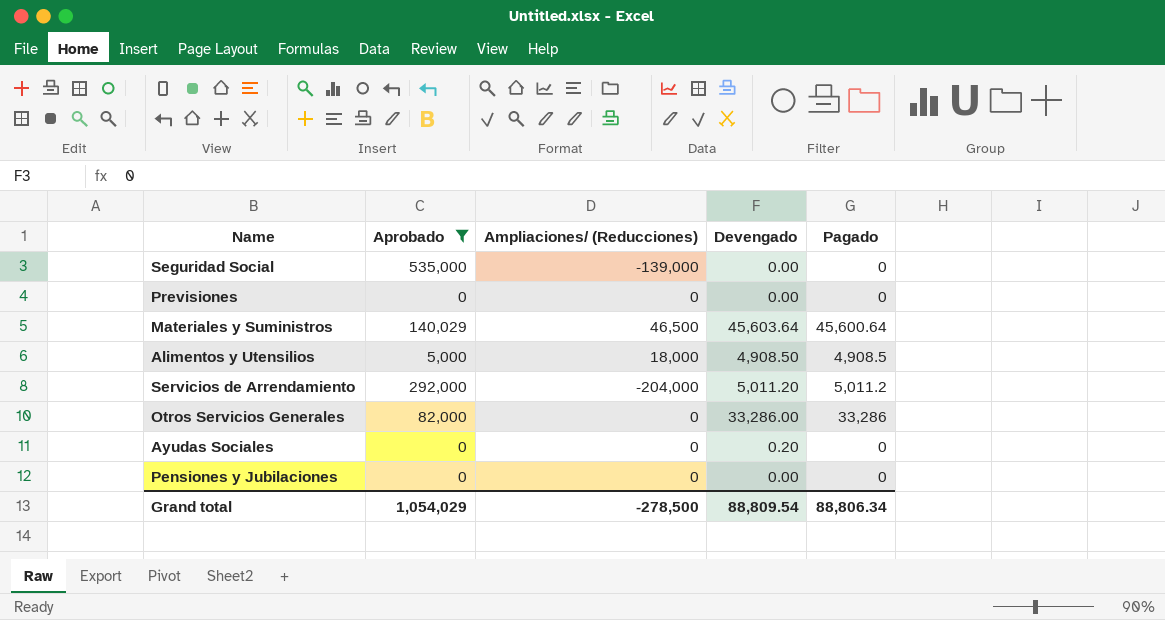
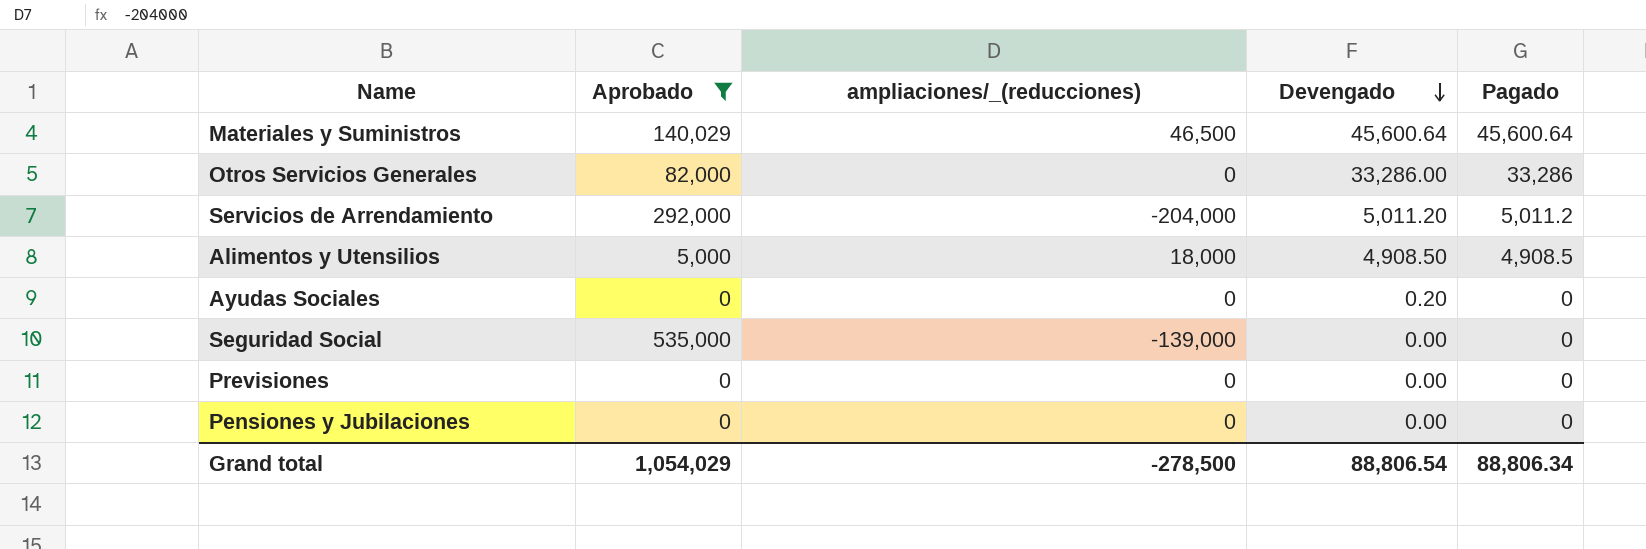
row order: none -> Devengado descending
column name: Ampliaciones/ (Reducciones) -> ampliaciones/_(reducciones)
Materiales y Suministros | Devengado: 45,603.64 -> 45,600.64
Grand total | Devengado: 88,809.54 -> 88,806.54

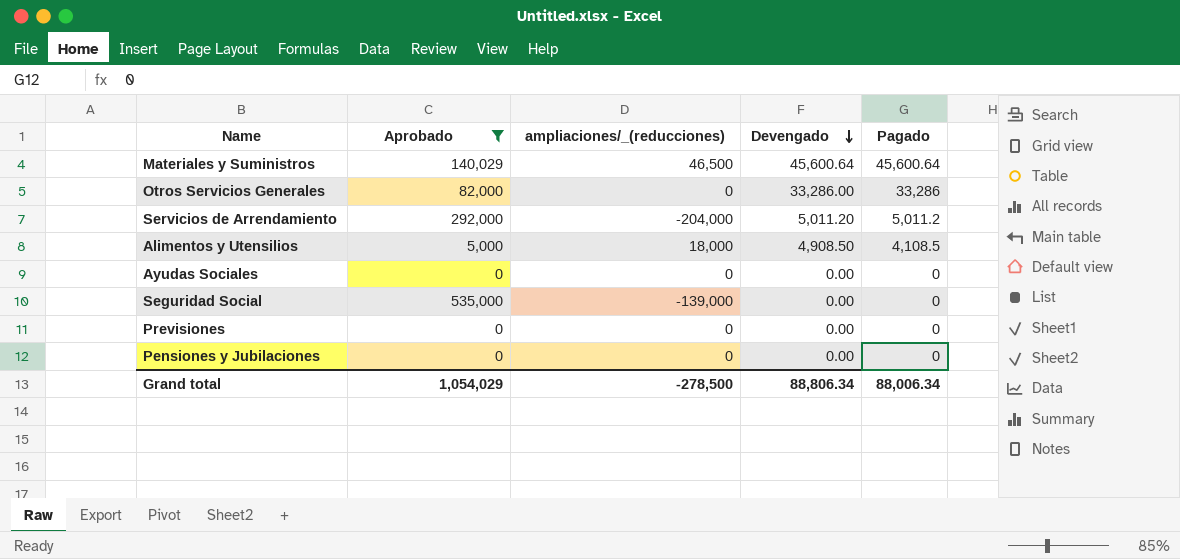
Alimentos y Utensilios | Pagado: 4,908.5 -> 4,108.5
Ayudas Sociales | Devengado: 0.20 -> 0.00
Grand total | Devengado: 88,806.54 -> 88,806.34
Grand total | Pagado: 88,806.34 -> 88,006.34

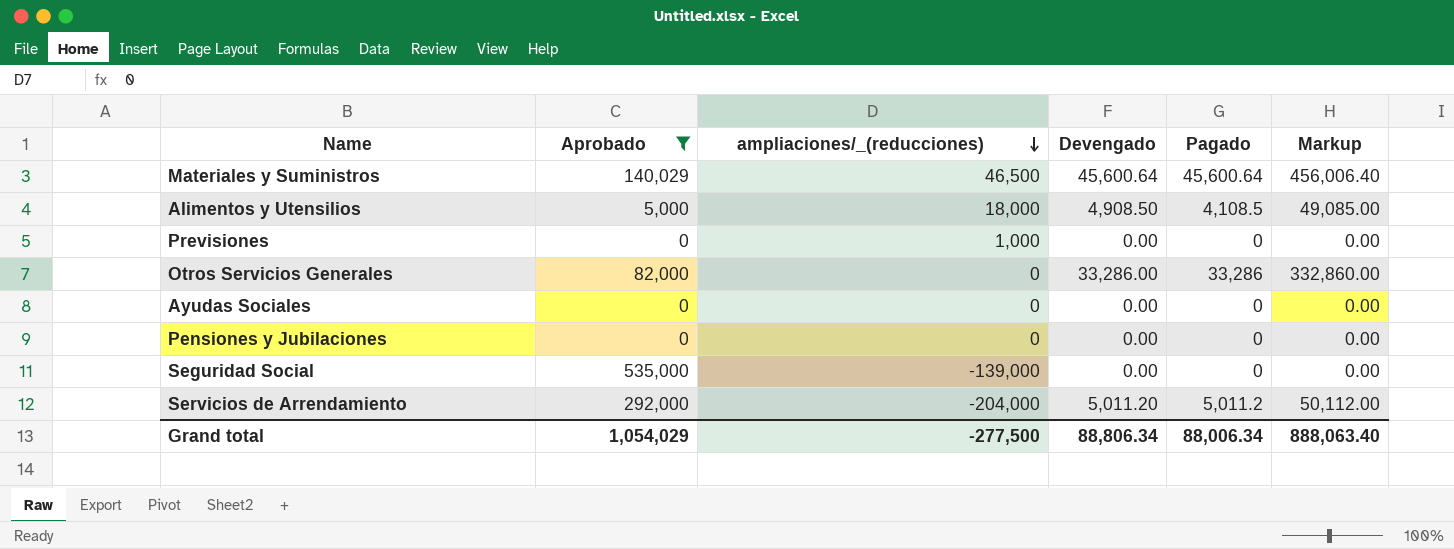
row order: Devengado descending -> ampliaciones/_(reducciones) descending
column Markup | formula: none -> [Devengado] * 10
Previsiones | ampliaciones/_(reducciones): 0 -> 1,000
Grand total | ampliaciones/_(reducciones): -278,500 -> -277,500

